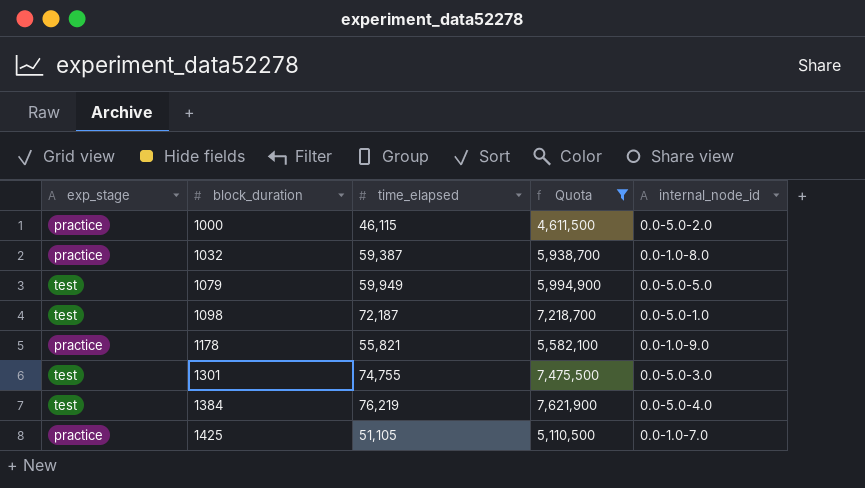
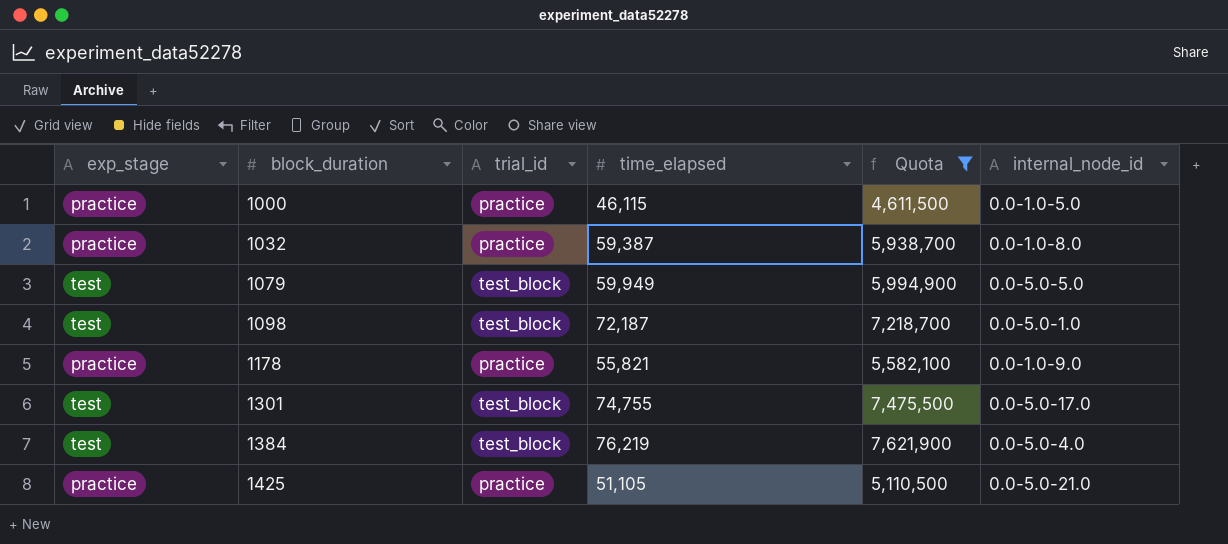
column trial_id | position: none -> 3
1000 | internal_node_id: 0.0-5.0-2.0 -> 0.0-1.0-5.0
1301 | internal_node_id: 0.0-5.0-3.0 -> 0.0-5.0-17.0
1425 | internal_node_id: 0.0-1.0-7.0 -> 0.0-5.0-21.0

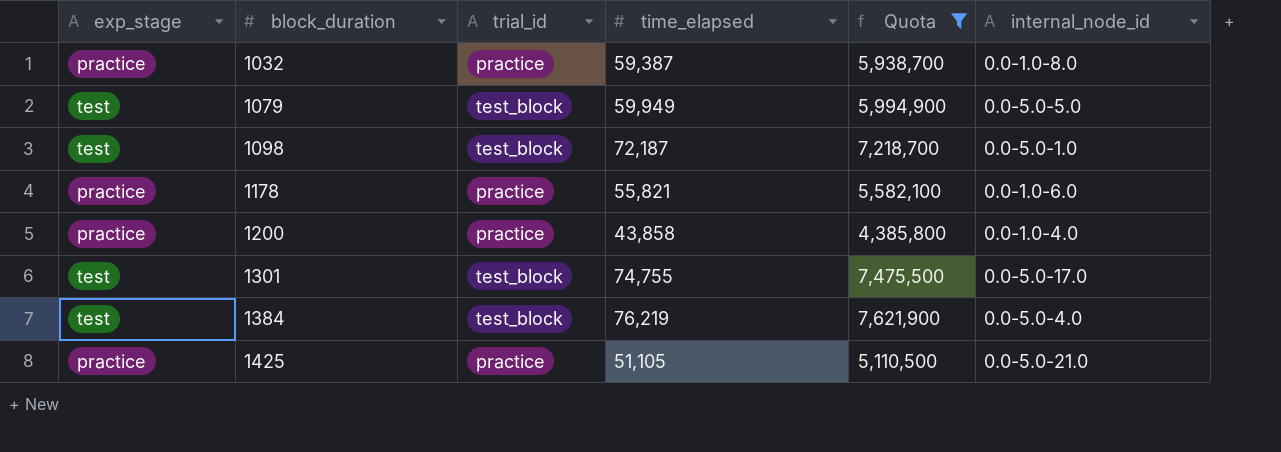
row 1000: practice | practice | 46,115 | 4,611,500 | 0.0-1.0-5.0 -> none
1178 | internal_node_id: 0.0-1.0-9.0 -> 0.0-1.0-6.0
row 1200: none -> practice | practice | 43,858 | 4,385,800 | 0.0-1.0-4.0

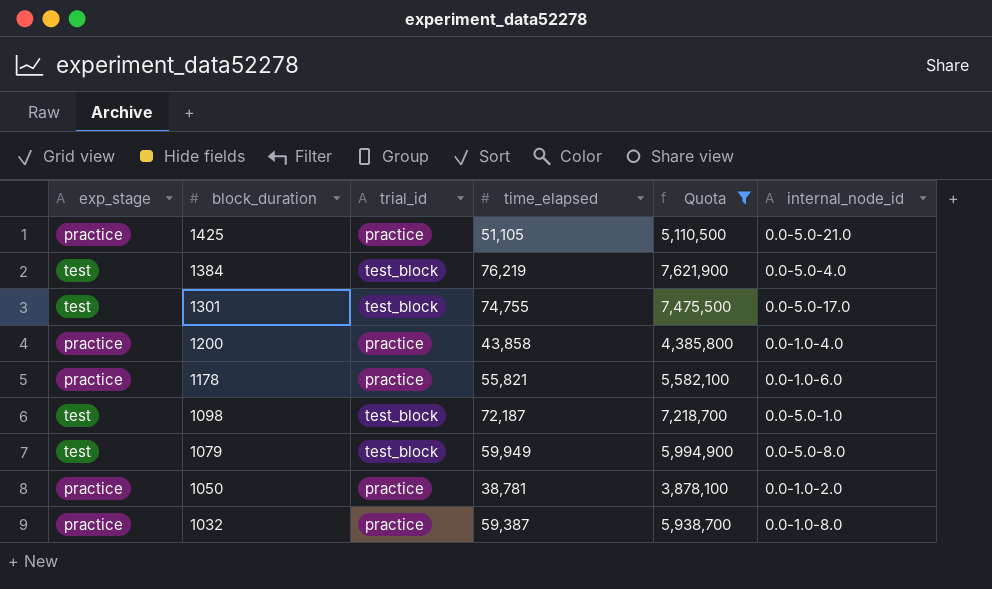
row order: block_duration ascending -> block_duration descending
1079 | internal_node_id: 0.0-5.0-5.0 -> 0.0-5.0-8.0
row 1050: none -> practice | practice | 38,781 | 3,878,100 | 0.0-1.0-2.0

